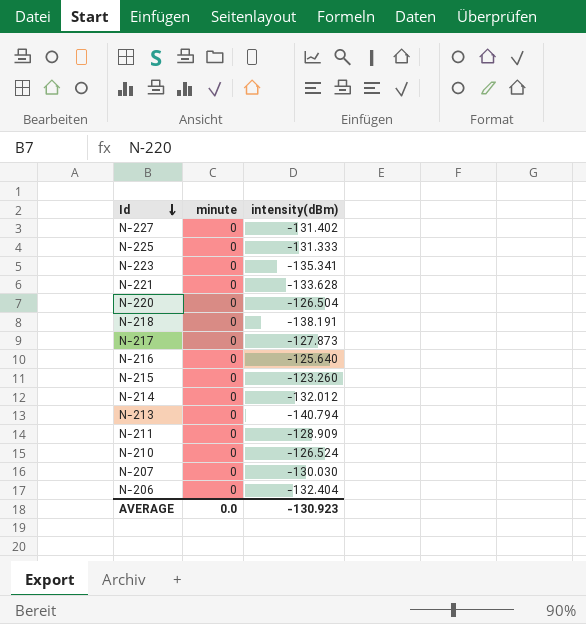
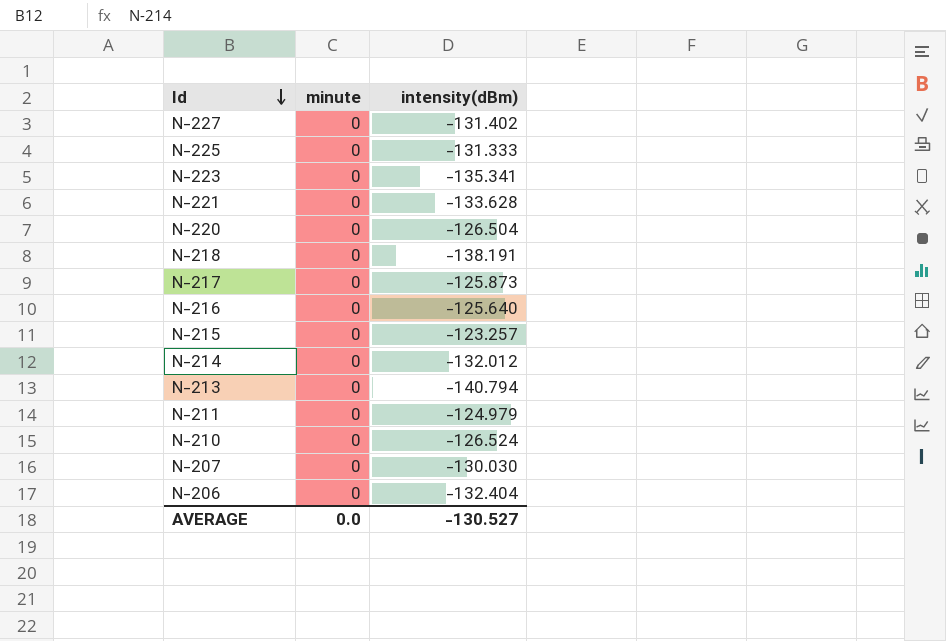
N-217 | intensity(dBm): -127.873 -> -125.873
N-215 | intensity(dBm): -123.260 -> -123.257
N-211 | intensity(dBm): -128.909 -> -124.979
AVERAGE | intensity(dBm): -130.923 -> -130.527

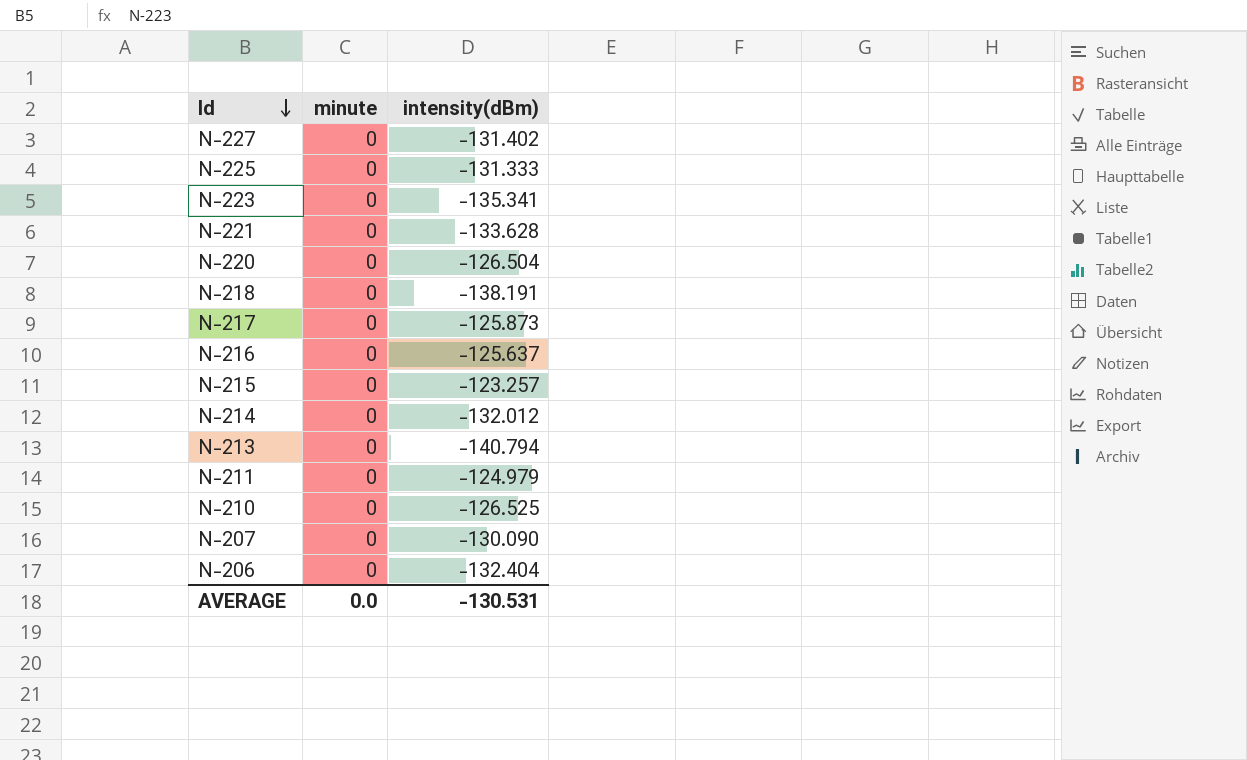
N-216 | intensity(dBm): -125.640 -> -125.637
N-210 | intensity(dBm): -126.524 -> -126.525
N-207 | intensity(dBm): -130.030 -> -130.090
AVERAGE | intensity(dBm): -130.527 -> -130.531

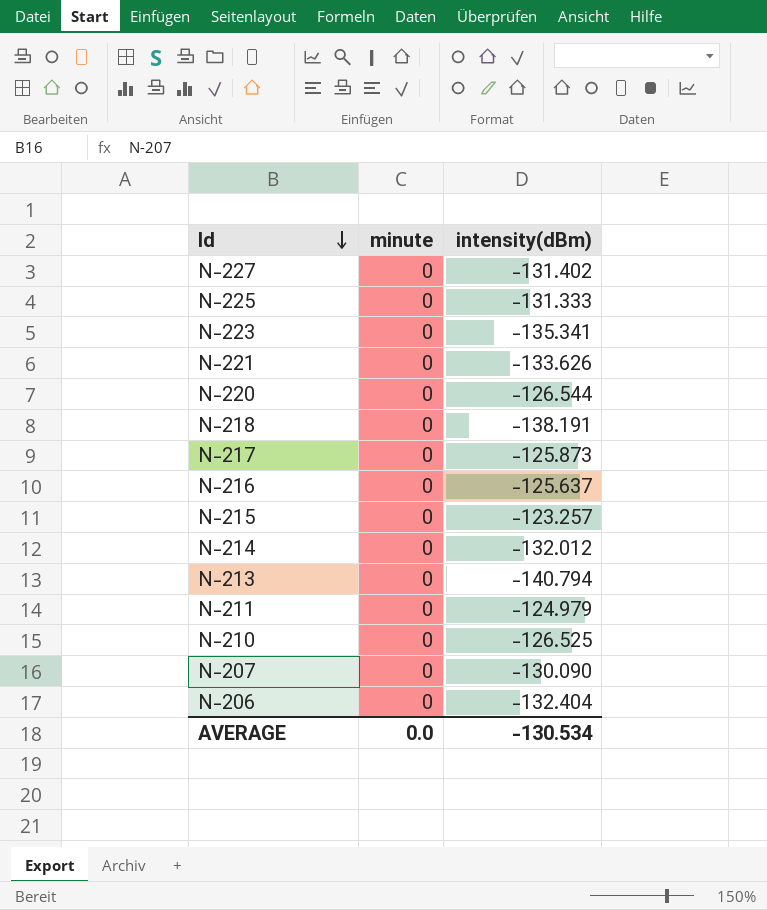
N-221 | intensity(dBm): -133.628 -> -133.626
N-220 | intensity(dBm): -126.504 -> -126.544
AVERAGE | intensity(dBm): -130.531 -> -130.534

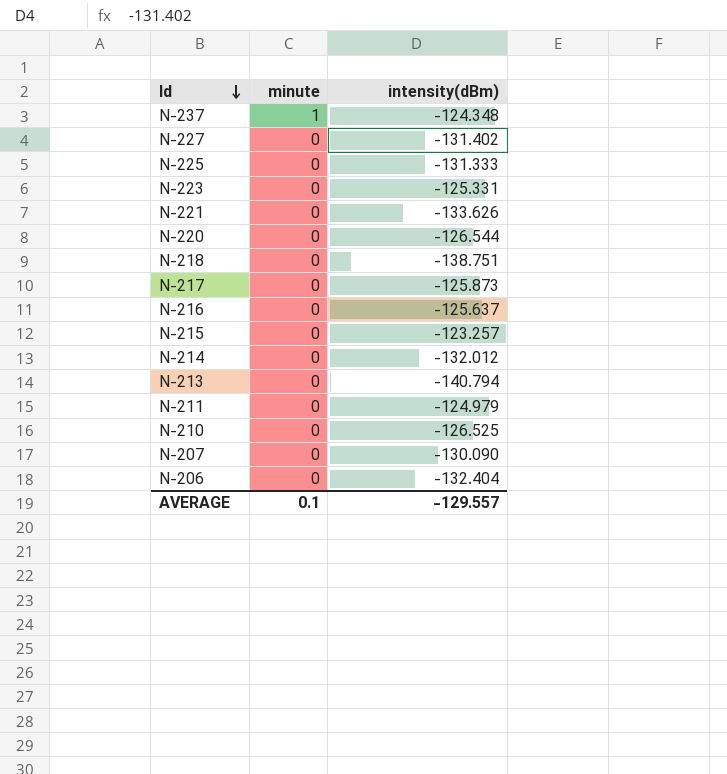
row N-237: none -> 1 | -124.348
N-223 | intensity(dBm): -135.341 -> -125.331
N-218 | intensity(dBm): -138.191 -> -138.751
AVERAGE | minute: 0.0 -> 0.1
AVERAGE | intensity(dBm): -130.534 -> -129.557

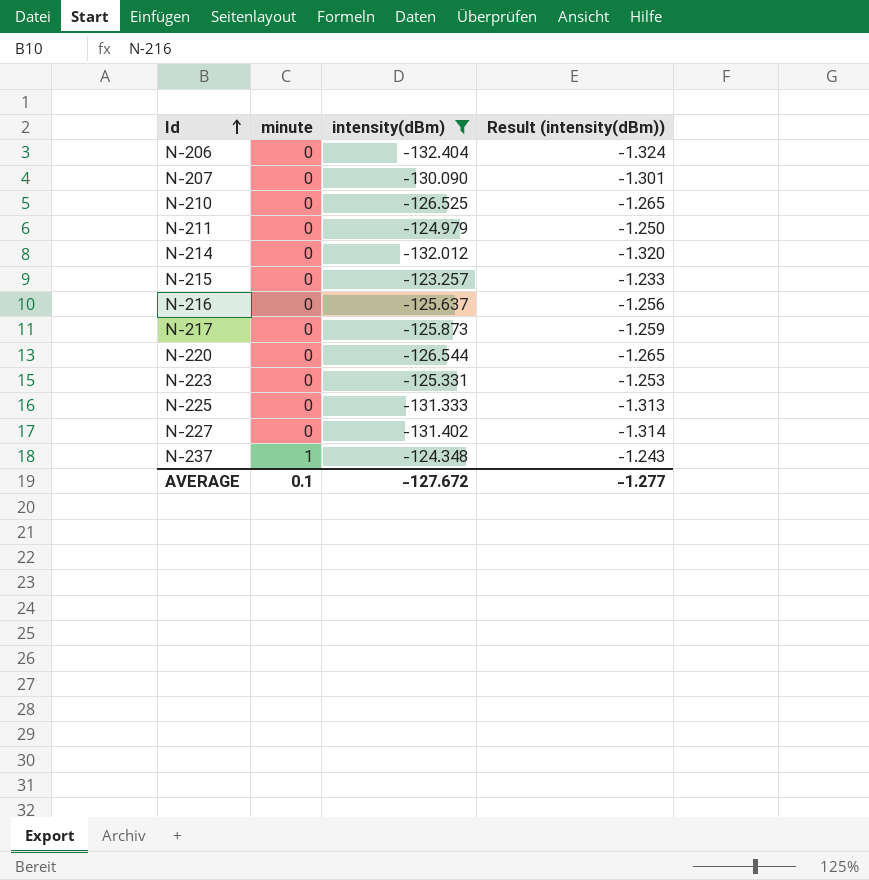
filter: none -> intensity(dBm) >= -132.404
row order: Id descending -> Id ascending
column Result (intensity(dBm)) | formula: none -> [intensity(dBm)] * 0.01
AVERAGE | intensity(dBm): -129.557 -> -127.672

